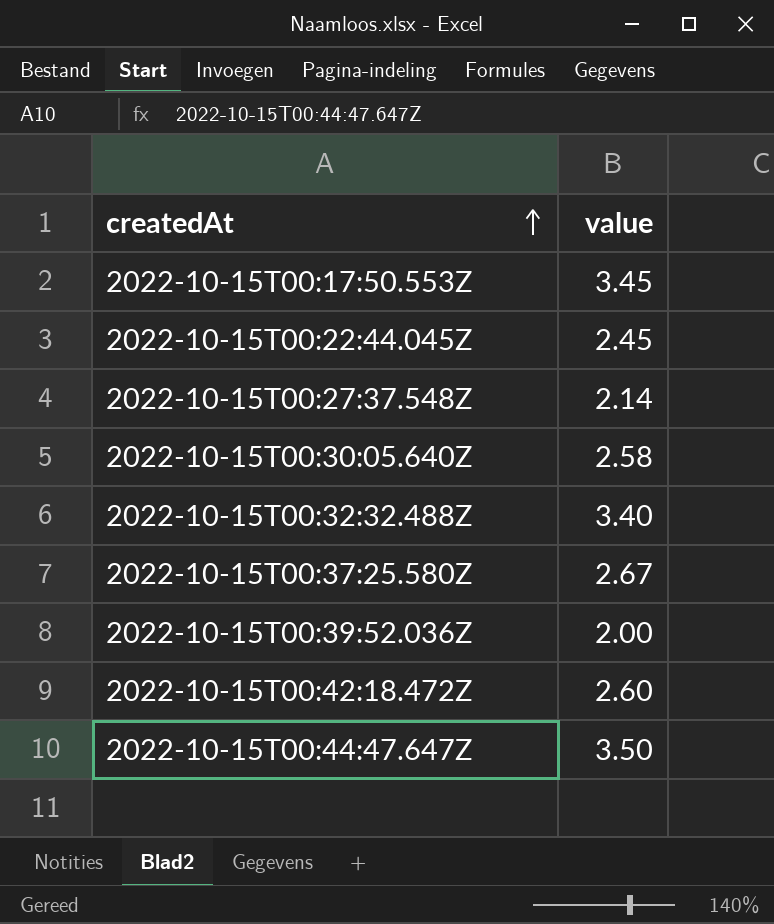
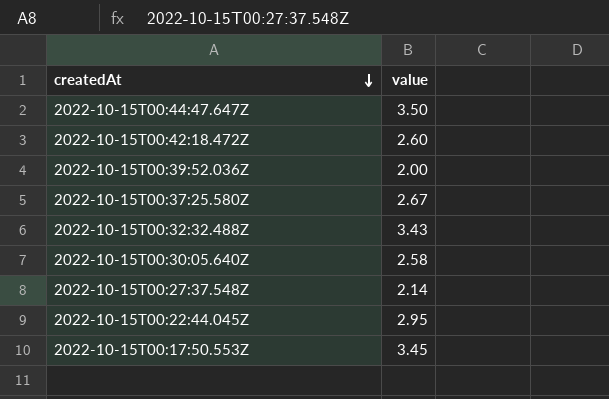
row order: createdAt ascending -> createdAt descending
2022-10-15T00:32:32.488Z | value: 3.40 -> 3.43
2022-10-15T00:22:44.045Z | value: 2.45 -> 2.95

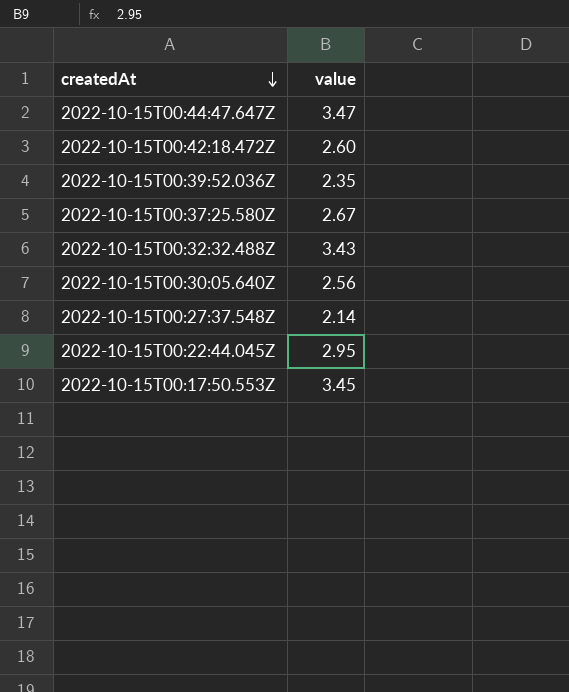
2022-10-15T00:44:47.647Z | value: 3.50 -> 3.47
2022-10-15T00:39:52.036Z | value: 2.00 -> 2.35
2022-10-15T00:30:05.640Z | value: 2.58 -> 2.56

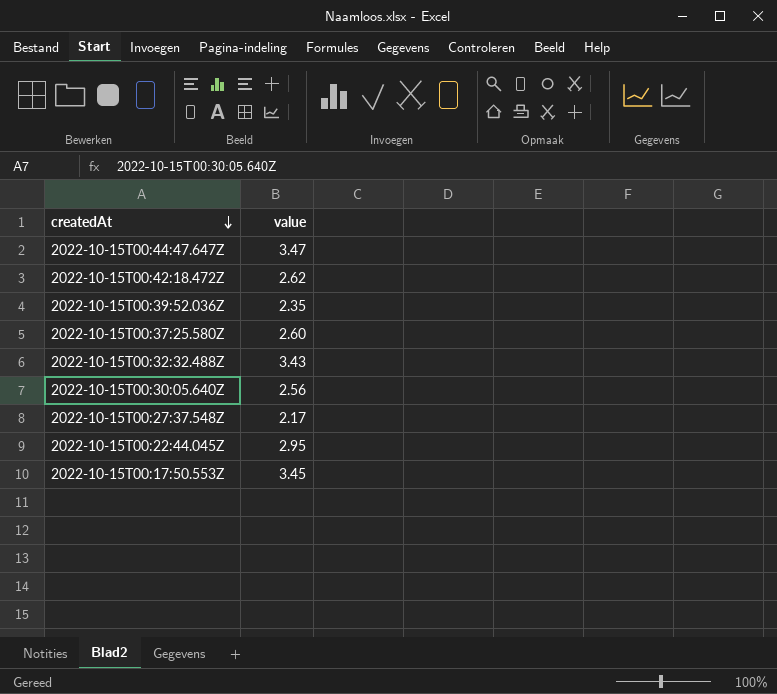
2022-10-15T00:42:18.472Z | value: 2.60 -> 2.62
2022-10-15T00:37:25.580Z | value: 2.67 -> 2.60
2022-10-15T00:27:37.548Z | value: 2.14 -> 2.17

